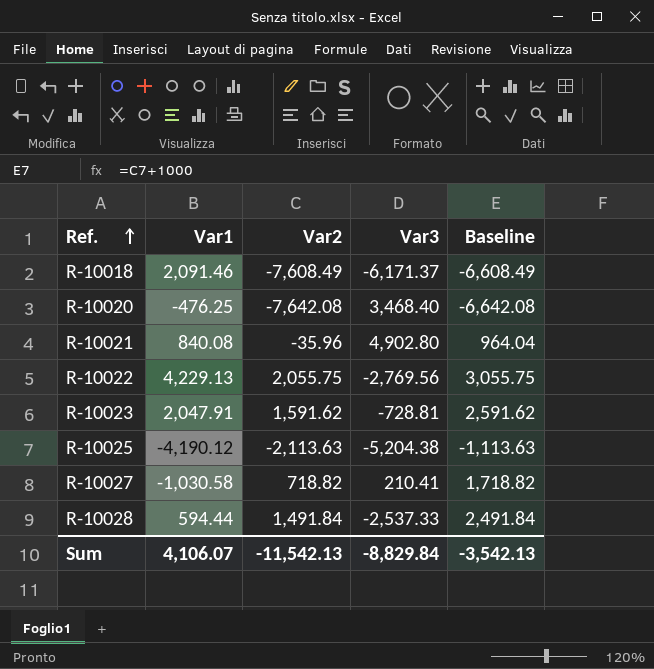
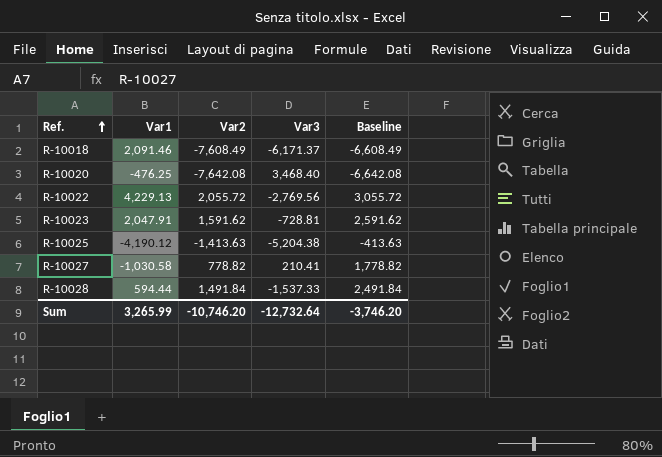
row R-10021: 840.08 | -35.96 | 4,902.80 | 964.04 -> none
R-10022 | Var2: 2,055.75 -> 2,055.72
R-10022 | Baseline: 3,055.75 -> 3,055.72
R-10025 | Var2: -2,113.63 -> -1,413.63
R-10025 | Baseline: -1,113.63 -> -413.63
R-10027 | Var2: 718.82 -> 778.82
R-10027 | Baseline: 1,718.82 -> 1,778.82
R-10028 | Var3: -2,537.33 -> -1,537.33
Sum | Var1: 4,106.07 -> 3,265.99
Sum | Var2: -11,542.13 -> -10,746.20
Sum | Var3: -8,829.84 -> -12,732.64
Sum | Baseline: -3,542.13 -> -3,746.20

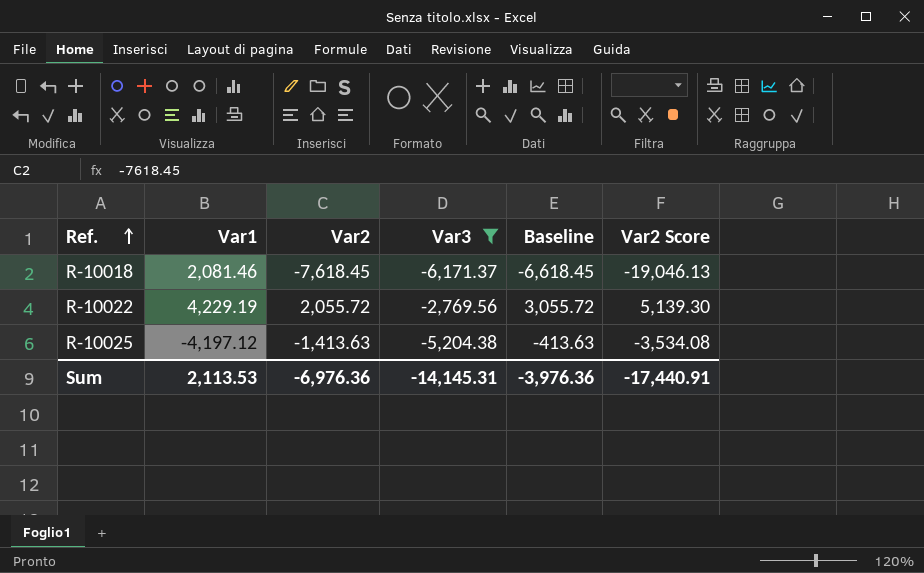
filter: none -> Var3 <= -2,769.56
column Var2 Score | formula: none -> [Var2] * 2.5
R-10018 | Var1: 2,091.46 -> 2,081.46
R-10018 | Var2: -7,608.49 -> -7,618.45
R-10018 | Baseline: -6,608.49 -> -6,618.45
R-10022 | Var1: 4,229.13 -> 4,229.19
R-10025 | Var1: -4,190.12 -> -4,197.12
Sum | Var1: 3,265.99 -> 2,113.53
Sum | Var2: -10,746.20 -> -6,976.36
Sum | Var3: -12,732.64 -> -14,145.31
Sum | Baseline: -3,746.20 -> -3,976.36

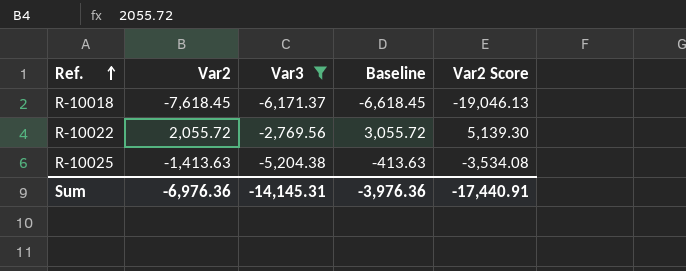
column Var1 | position: 2 -> none

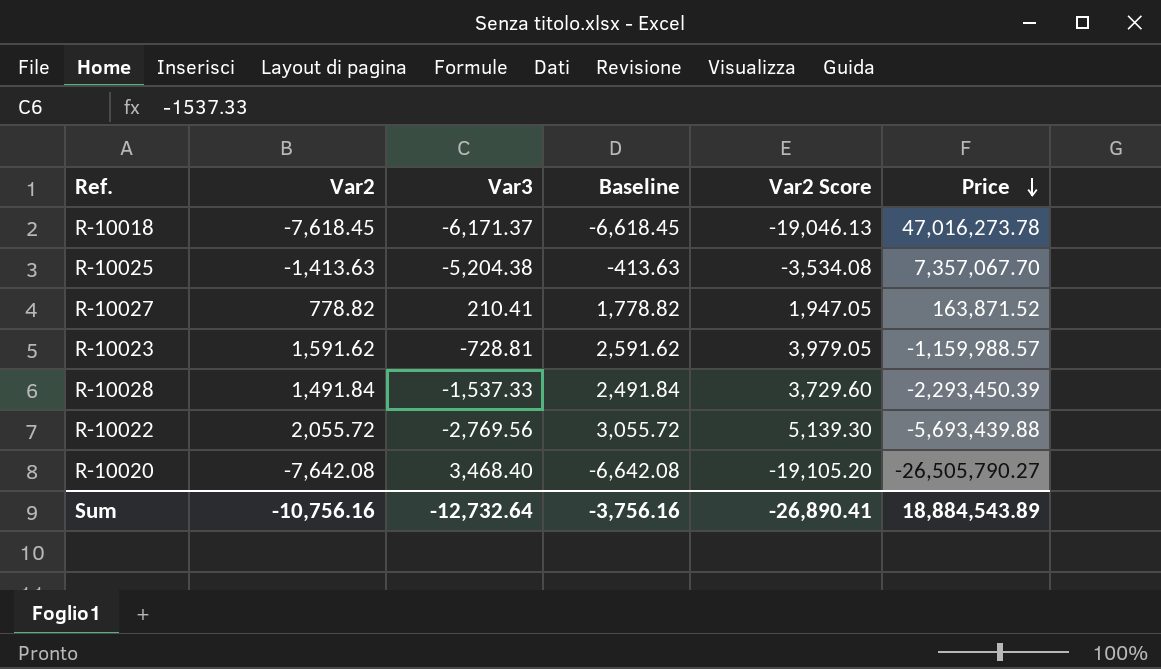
filter: Var3 <= -2,769.56 -> none
row order: Ref. ascending -> Price descending
column Price | formula: none -> [Var2] * [Var3]
Sum | Var2: -6,976.36 -> -10,756.16
Sum | Var3: -14,145.31 -> -12,732.64
Sum | Baseline: -3,976.36 -> -3,756.16
Sum | Var2 Score: -17,440.91 -> -26,890.41

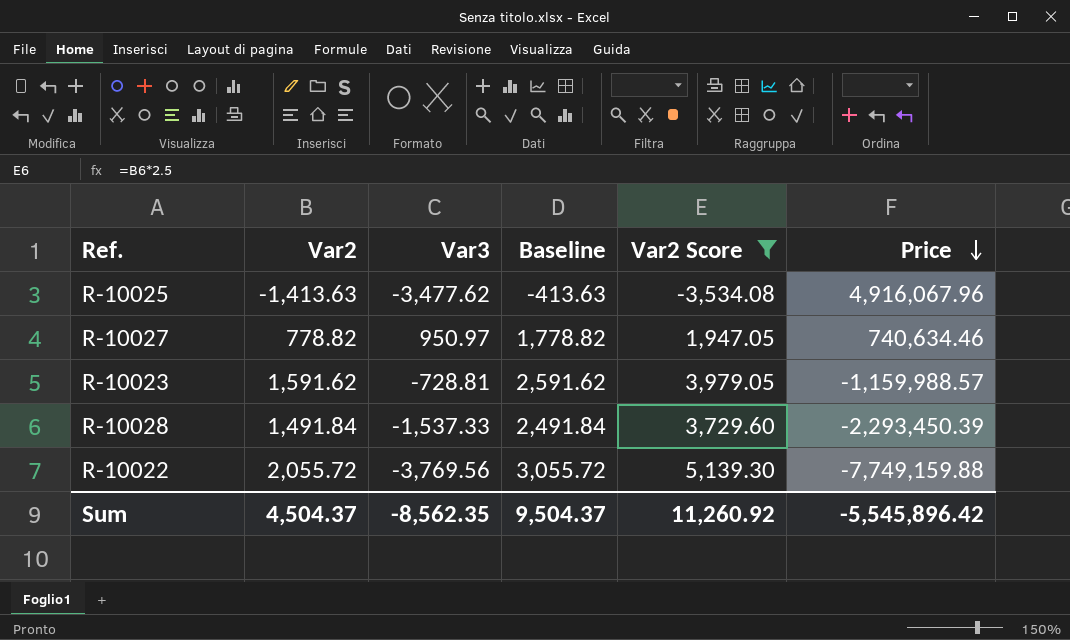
filter: none -> Var2 Score >= -3,534.08
R-10025 | Var3: -5,204.38 -> -3,477.62
R-10025 | Price: 7,357,067.70 -> 4,916,067.96
R-10027 | Var3: 210.41 -> 950.97
R-10027 | Price: 163,871.52 -> 740,634.46
R-10022 | Var3: -2,769.56 -> -3,769.56
R-10022 | Price: -5,693,439.88 -> -7,749,159.88
Sum | Var2: -10,756.16 -> 4,504.37
Sum | Var3: -12,732.64 -> -8,562.35
Sum | Baseline: -3,756.16 -> 9,504.37
Sum | Var2 Score: -26,890.41 -> 11,260.92
Sum | Price: 18,884,543.89 -> -5,545,896.42

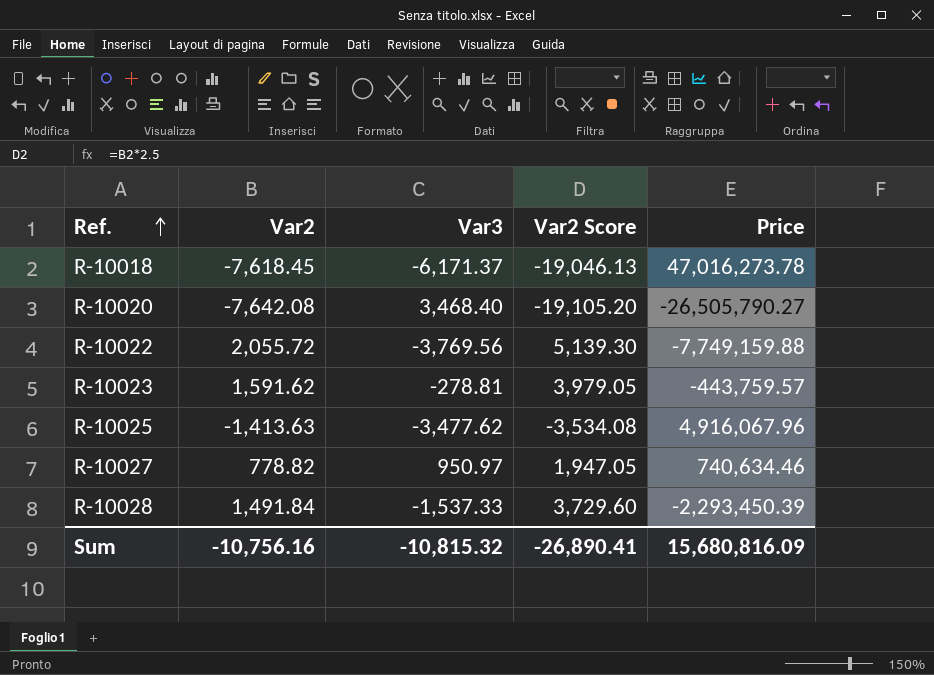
filter: Var2 Score >= -3,534.08 -> none
row order: Price descending -> Ref. ascending
column Baseline | formula: [Var2] + 1000 -> none
R-10023 | Var3: -728.81 -> -278.81
R-10023 | Price: -1,159,988.57 -> -443,759.57
Sum | Var2: 4,504.37 -> -10,756.16
Sum | Var3: -8,562.35 -> -10,815.32
Sum | Var2 Score: 11,260.92 -> -26,890.41
Sum | Price: -5,545,896.42 -> 15,680,816.09

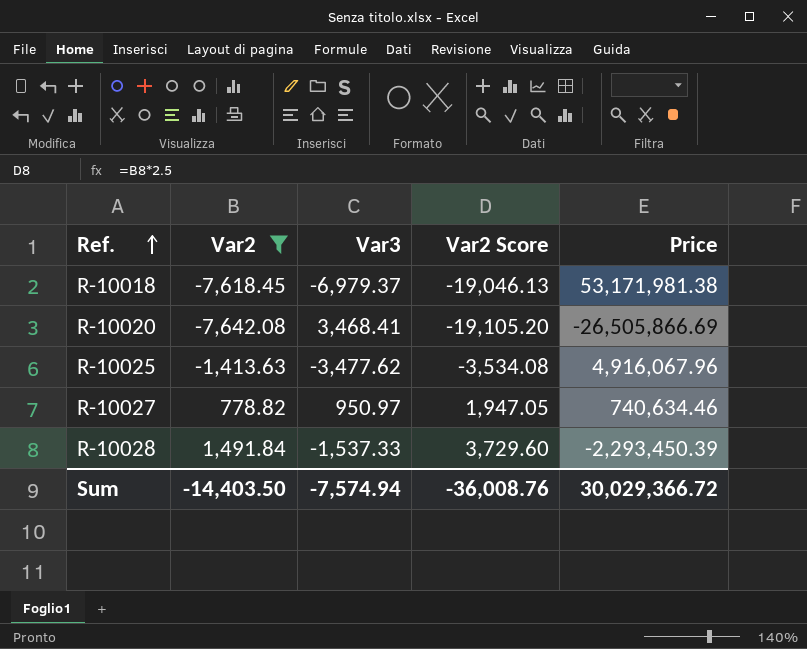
filter: none -> Var2 <= 1,491.84
R-10018 | Var3: -6,171.37 -> -6,979.37
R-10018 | Price: 47,016,273.78 -> 53,171,981.38
R-10020 | Var3: 3,468.40 -> 3,468.41
R-10020 | Price: -26,505,790.27 -> -26,505,866.69
Sum | Var2: -10,756.16 -> -14,403.50
Sum | Var3: -10,815.32 -> -7,574.94
Sum | Var2 Score: -26,890.41 -> -36,008.76
Sum | Price: 15,680,816.09 -> 30,029,366.72

